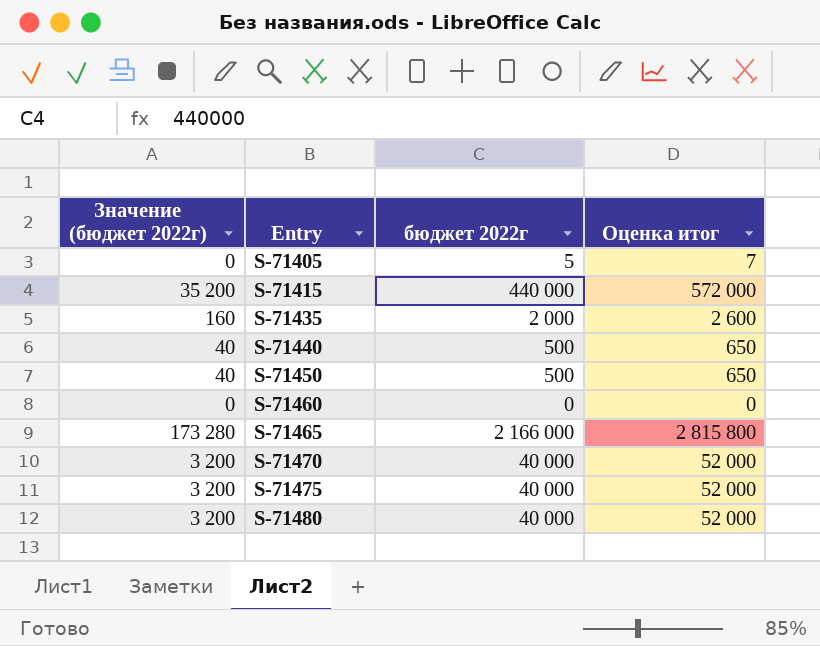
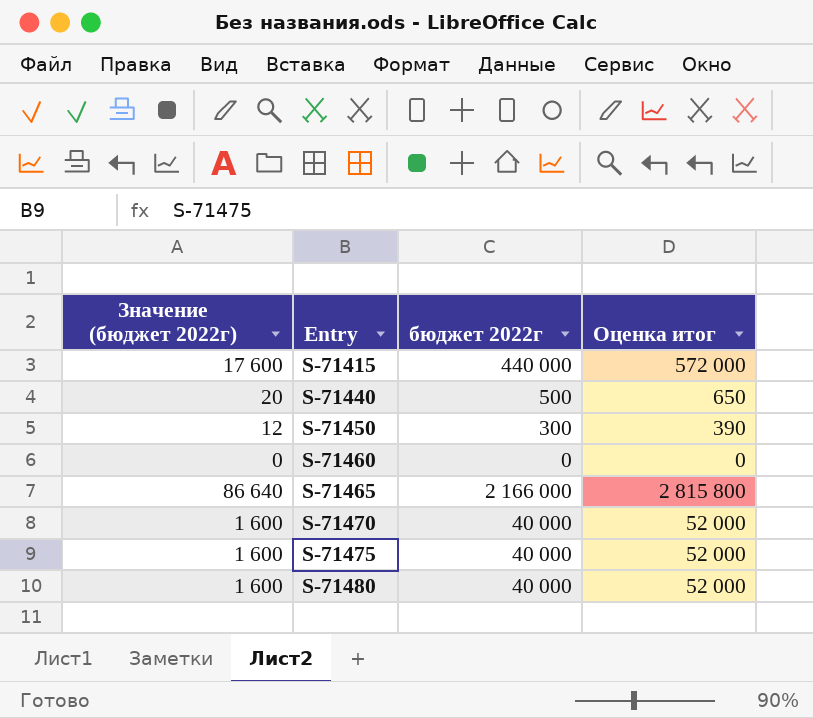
column Значение (бюджет 2022г) | formula: [бюджет 2022г] * 0,08 -> [бюджет 2022г] * 0,04
row S-71405: 0 | 5 | 7 -> none
row S-71435: 160 | 2 000 | 2 600 -> none
S-71450 | бюджет 2022г: 500 -> 300
S-71450 | Оценка итог: 650 -> 390

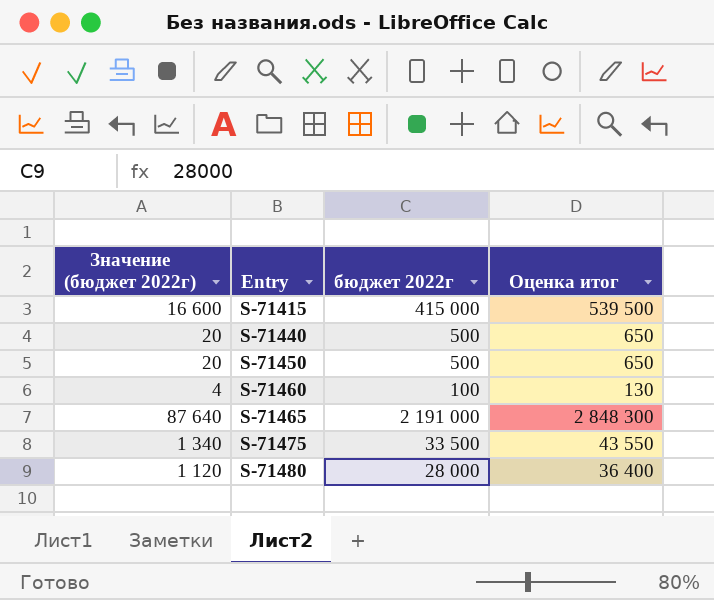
row S-71470: 1 600 | 40 000 | 52 000 -> none
S-71415 | Значение (бюджет 2022г): 17 600 -> 16 600
S-71415 | бюджет 2022г: 440 000 -> 415 000
S-71415 | Оценка итог: 572 000 -> 539 500
S-71450 | Значение (бюджет 2022г): 12 -> 20
S-71450 | бюджет 2022г: 300 -> 500
S-71450 | Оценка итог: 390 -> 650
S-71460 | Значение (бюджет 2022г): 0 -> 4
S-71460 | бюджет 2022г: 0 -> 100
S-71460 | Оценка итог: 0 -> 130
S-71465 | Значение (бюджет 2022г): 86 640 -> 87 640
S-71465 | бюджет 2022г: 2 166 000 -> 2 191 000
S-71465 | Оценка итог: 2 815 800 -> 2 848 300
S-71475 | Значение (бюджет 2022г): 1 600 -> 1 340
S-71475 | бюджет 2022г: 40 000 -> 33 500
S-71475 | Оценка итог: 52 000 -> 43 550
S-71480 | Значение (бюджет 2022г): 1 600 -> 1 120
S-71480 | бюджет 2022г: 40 000 -> 28 000
S-71480 | Оценка итог: 52 000 -> 36 400

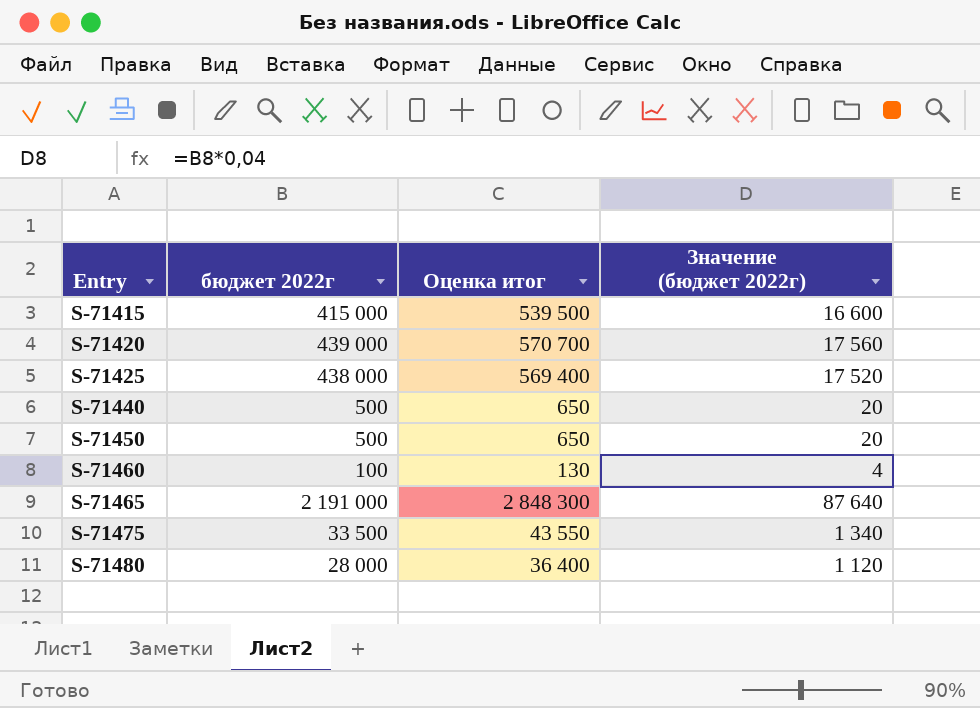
column Значение (бюджет 2022г) | position: 1 -> 4
row S-71420: none -> 439 000 | 570 700 | 17 560
row S-71425: none -> 438 000 | 569 400 | 17 520

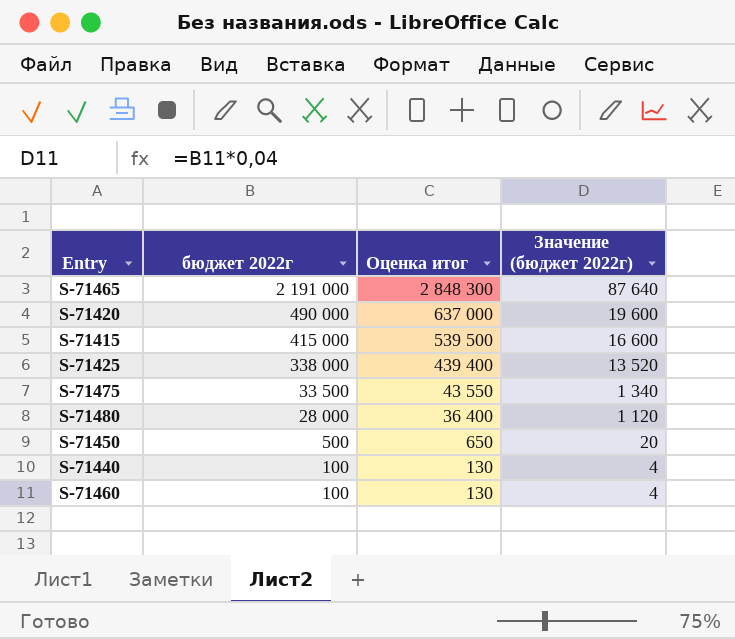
row order: Entry ascending -> бюджет 2022г descending
S-71420 | бюджет 2022г: 439 000 -> 490 000
S-71420 | Оценка итог: 570 700 -> 637 000
S-71420 | Значение (бюджет 2022г): 17 560 -> 19 600
S-71425 | бюджет 2022г: 438 000 -> 338 000
S-71425 | Оценка итог: 569 400 -> 439 400
S-71425 | Значение (бюджет 2022г): 17 520 -> 13 520
S-71440 | бюджет 2022г: 500 -> 100
S-71440 | Оценка итог: 650 -> 130
S-71440 | Значение (бюджет 2022г): 20 -> 4

